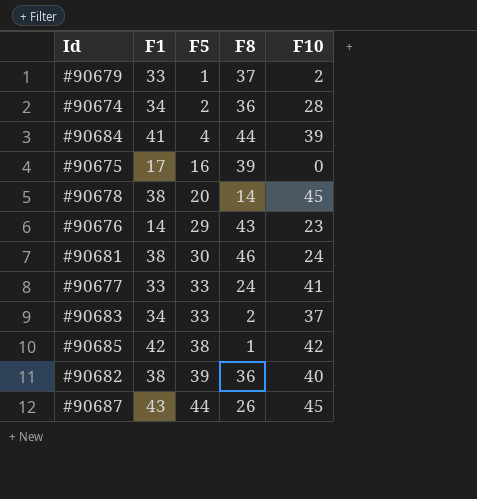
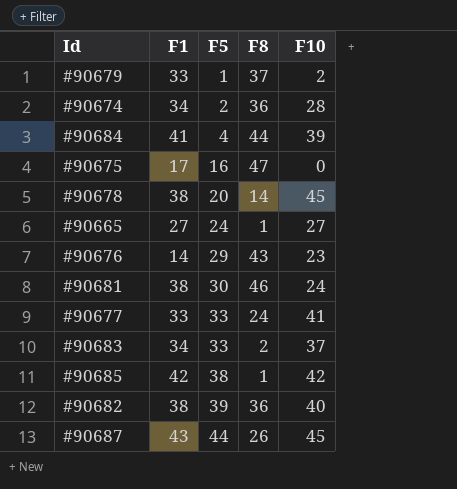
#90675 | F8: 39 -> 47
row #90665: none -> 27 | 24 | 1 | 27

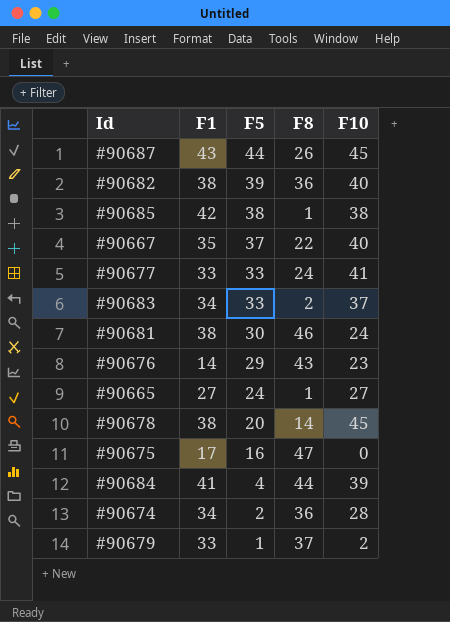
row order: F5 ascending -> F5 descending
#90685 | F10: 42 -> 38
row #90667: none -> 35 | 37 | 22 | 40

